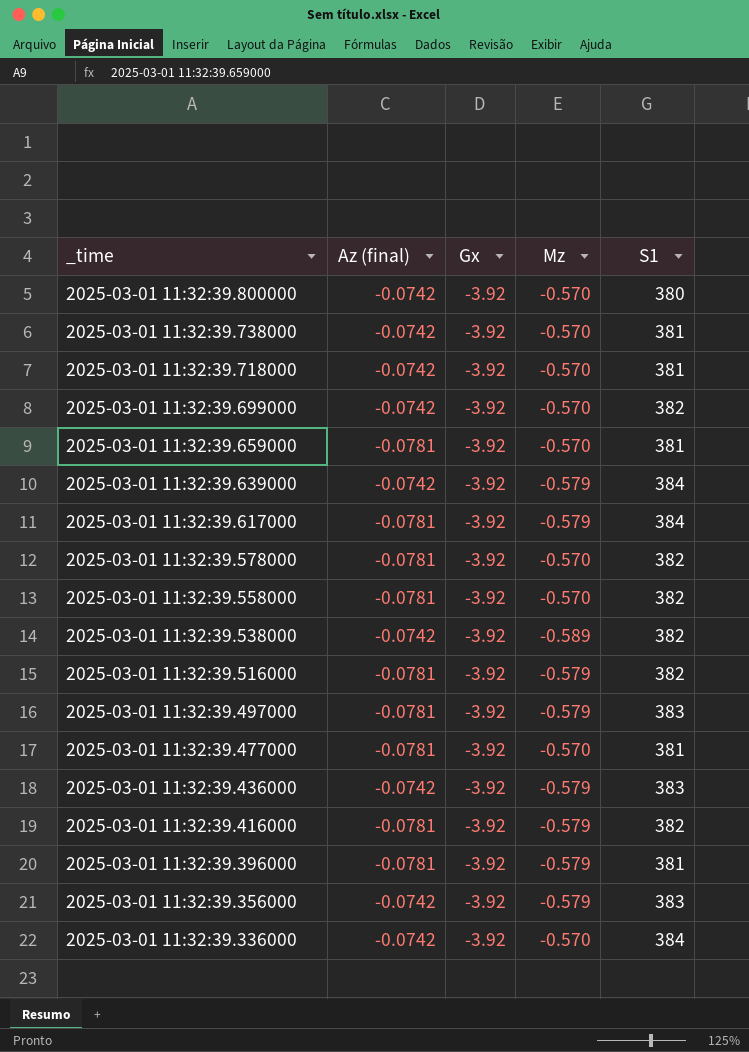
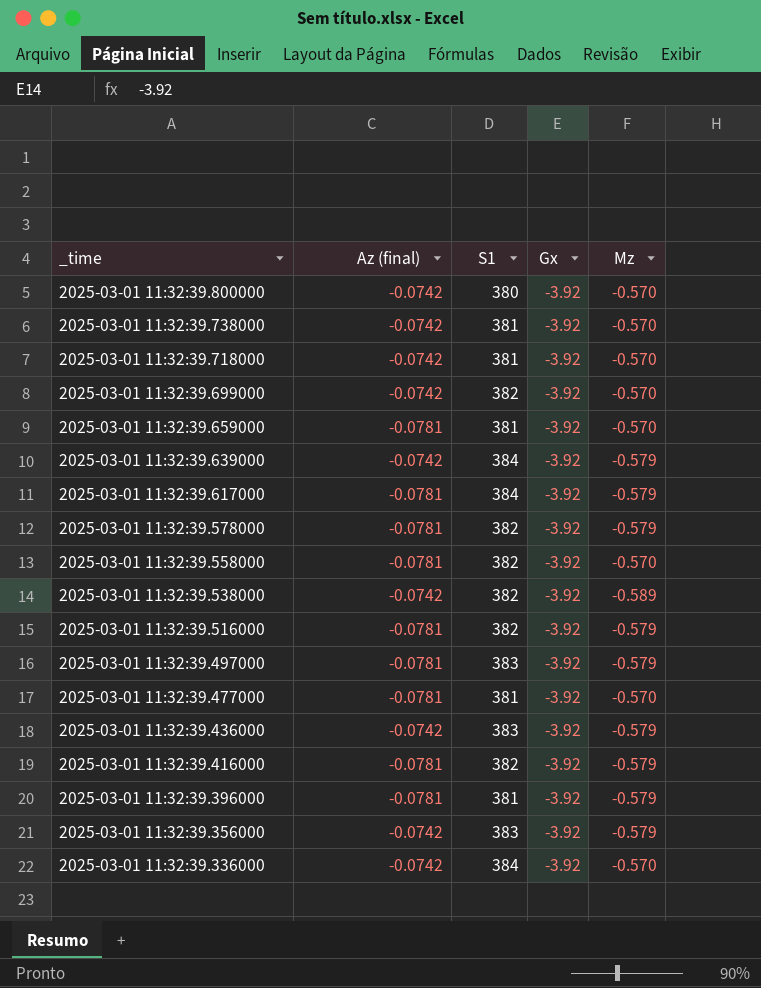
column S1 | position: 5 -> 3
2025-03-01 11:32:39.578000 | Mz: -0.570 -> -0.579

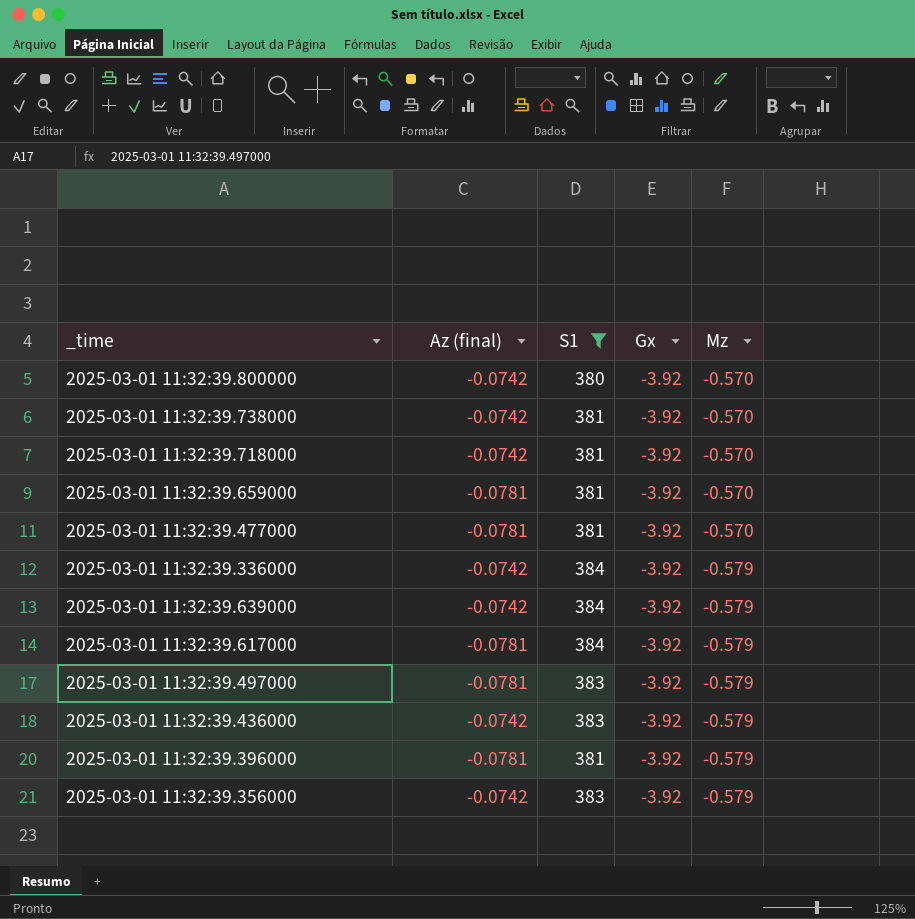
filter: none -> S1 != 382
row order: _time descending -> Mz descending
2025-03-01 11:32:39.336000 | Mz: -0.570 -> -0.579

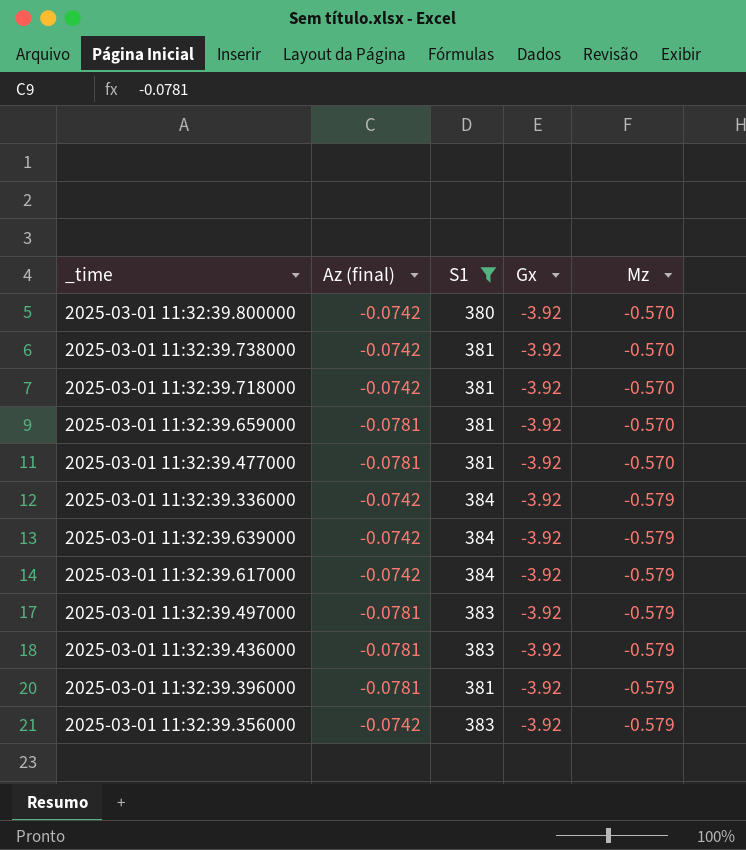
2025-03-01 11:32:39.617000 | Az (final): -0.0781 -> -0.0742
2025-03-01 11:32:39.436000 | Az (final): -0.0742 -> -0.0781

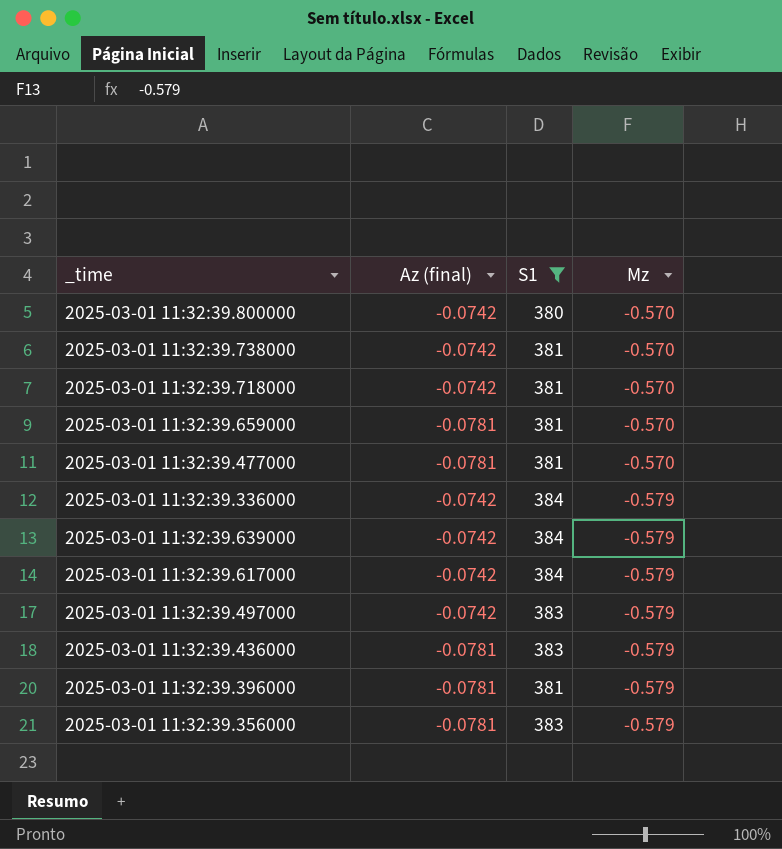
column Gx | position: 4 -> none
2025-03-01 11:32:39.497000 | Az (final): -0.0781 -> -0.0742
2025-03-01 11:32:39.356000 | Az (final): -0.0742 -> -0.0781

